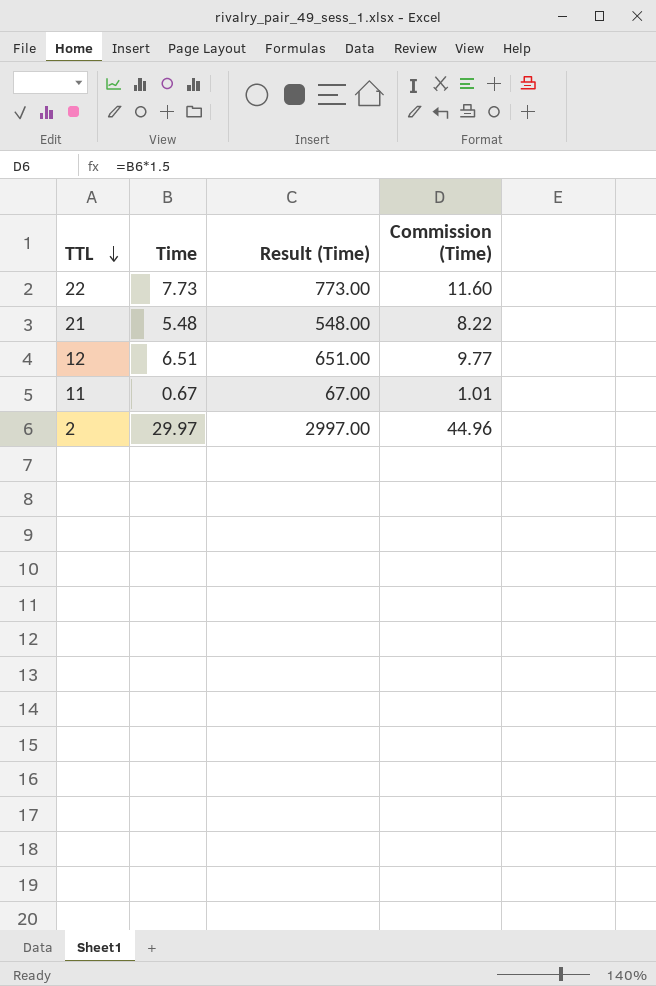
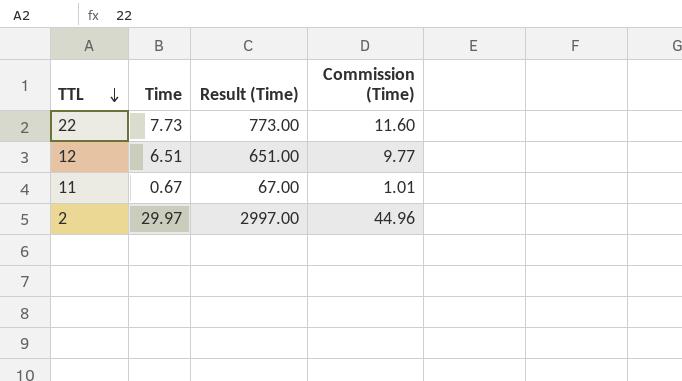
row 21: 5.48 | 548.00 | 8.22 -> none

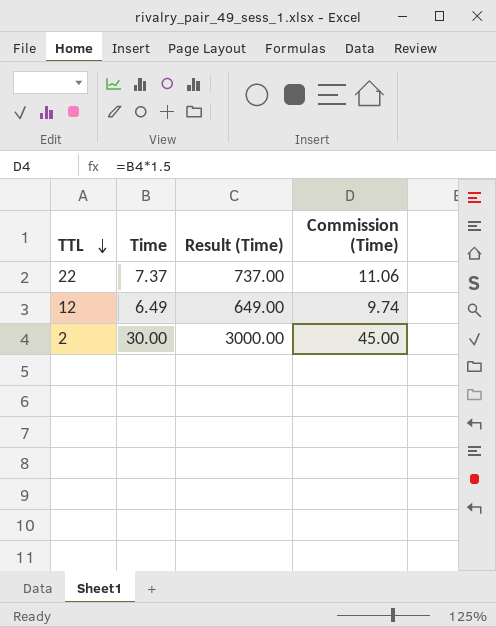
row 11: 0.67 | 67.00 | 1.01 -> none
22 | Time: 7.73 -> 7.37
22 | Result (Time): 773.00 -> 737.00
22 | Commission (Time): 11.60 -> 11.06
12 | Time: 6.51 -> 6.49
12 | Result (Time): 651.00 -> 649.00
12 | Commission (Time): 9.77 -> 9.74
2 | Time: 29.97 -> 30.00
2 | Result (Time): 2997.00 -> 3000.00
2 | Commission (Time): 44.96 -> 45.00

